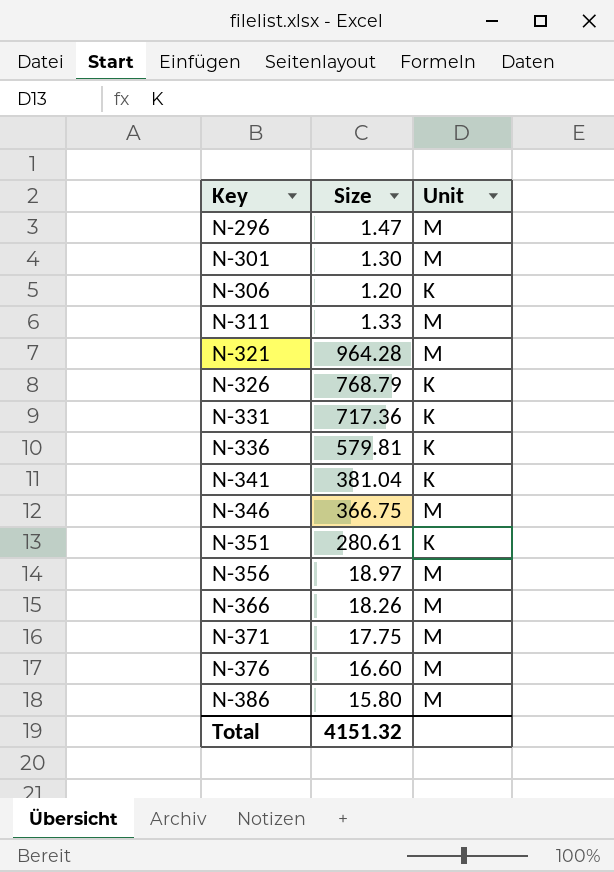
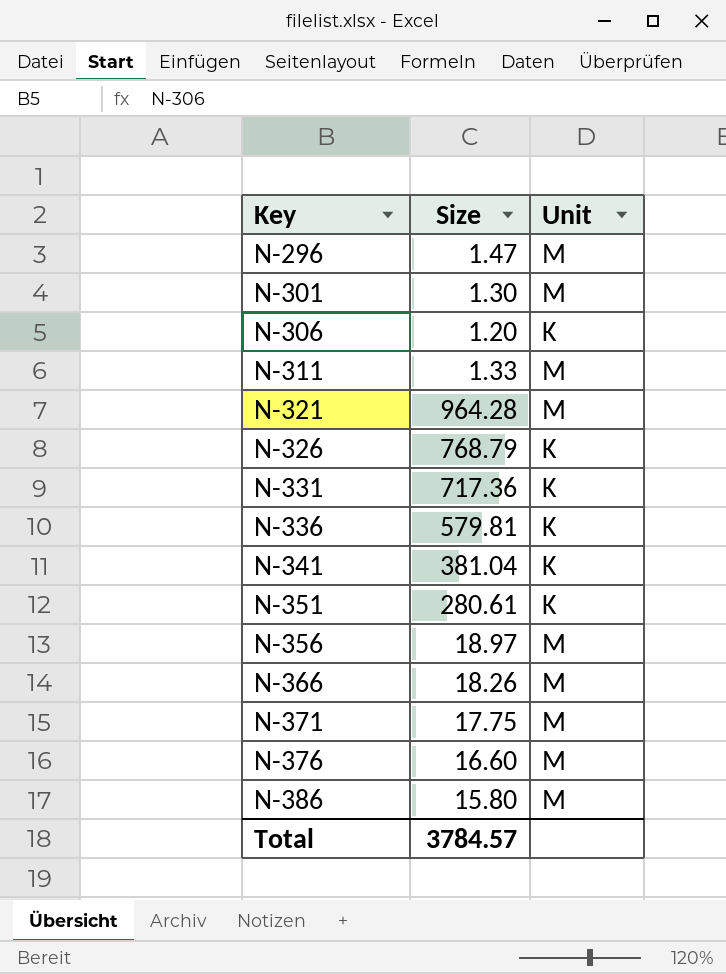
row N-346: 366.75 | M -> none
Total | Size: 4151.32 -> 3784.57

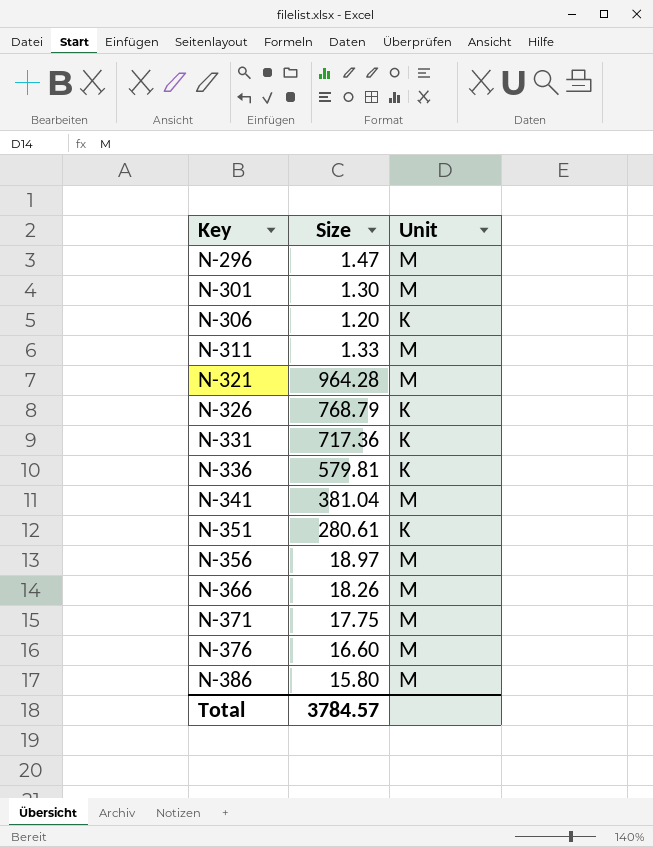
N-341 | Unit: K -> M

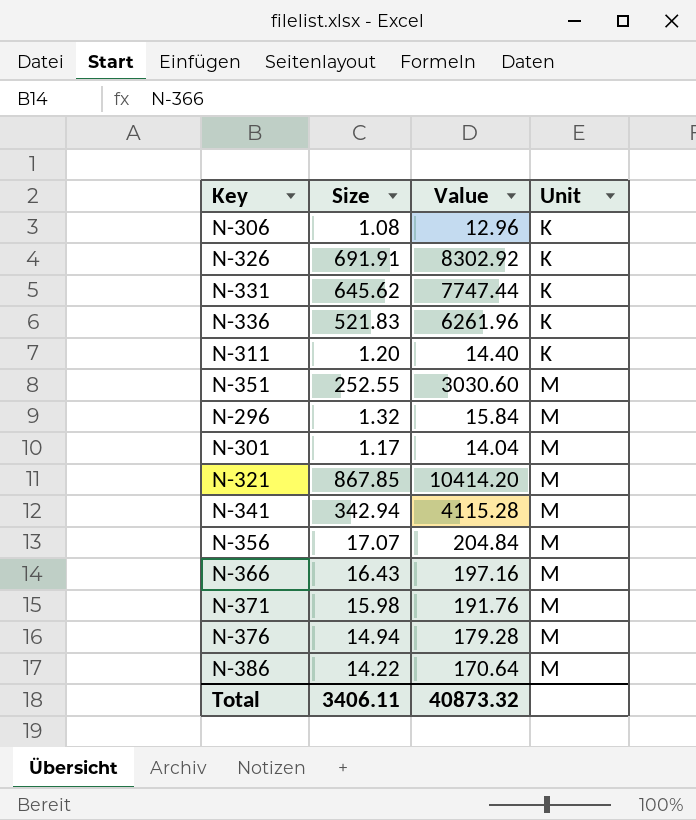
row order: Key ascending -> Unit ascending
column Value | formula: none -> [Size] * 12
N-306 | Size: 1.20 -> 1.08
N-326 | Size: 768.79 -> 691.91
N-331 | Size: 717.36 -> 645.62
N-336 | Size: 579.81 -> 521.83
N-311 | Size: 1.33 -> 1.20
N-311 | Unit: M -> K
N-351 | Size: 280.61 -> 252.55
N-351 | Unit: K -> M
N-296 | Size: 1.47 -> 1.32
N-301 | Size: 1.30 -> 1.17
N-321 | Size: 964.28 -> 867.85
N-341 | Size: 381.04 -> 342.94
N-356 | Size: 18.97 -> 17.07
N-366 | Size: 18.26 -> 16.43
N-371 | Size: 17.75 -> 15.98
N-376 | Size: 16.60 -> 14.94
N-386 | Size: 15.80 -> 14.22
Total | Size: 3784.57 -> 3406.11

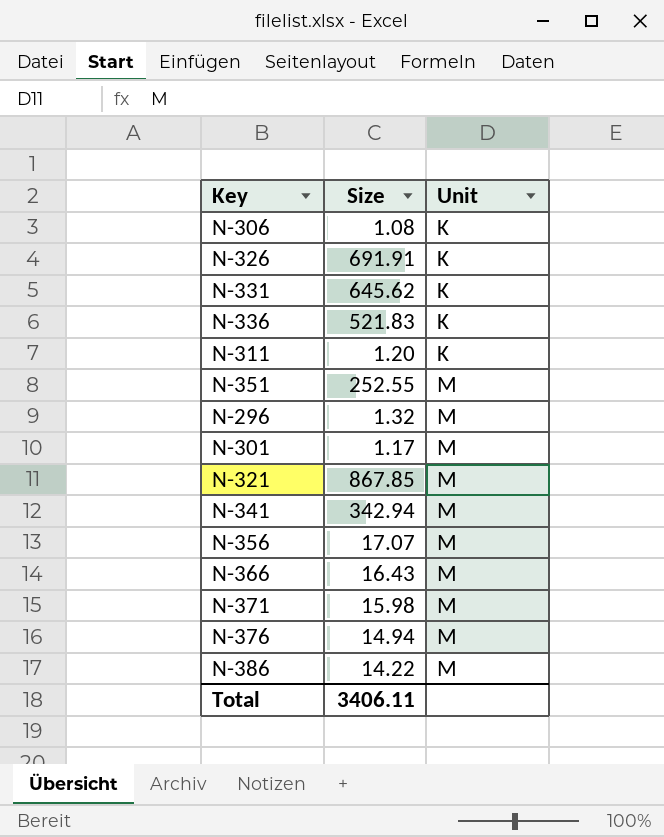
column Value | formula: [Size] * 12 -> none

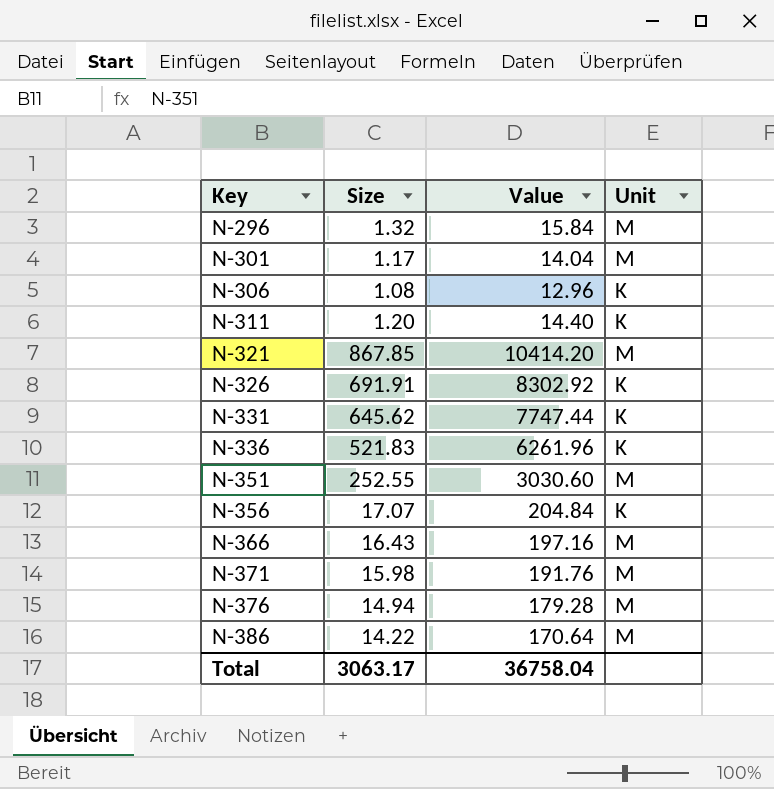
row order: Unit ascending -> Key ascending
column Value | formula: none -> [Size] * 12
row N-341: 342.94 | M -> none
N-356 | Unit: M -> K
Total | Size: 3406.11 -> 3063.17

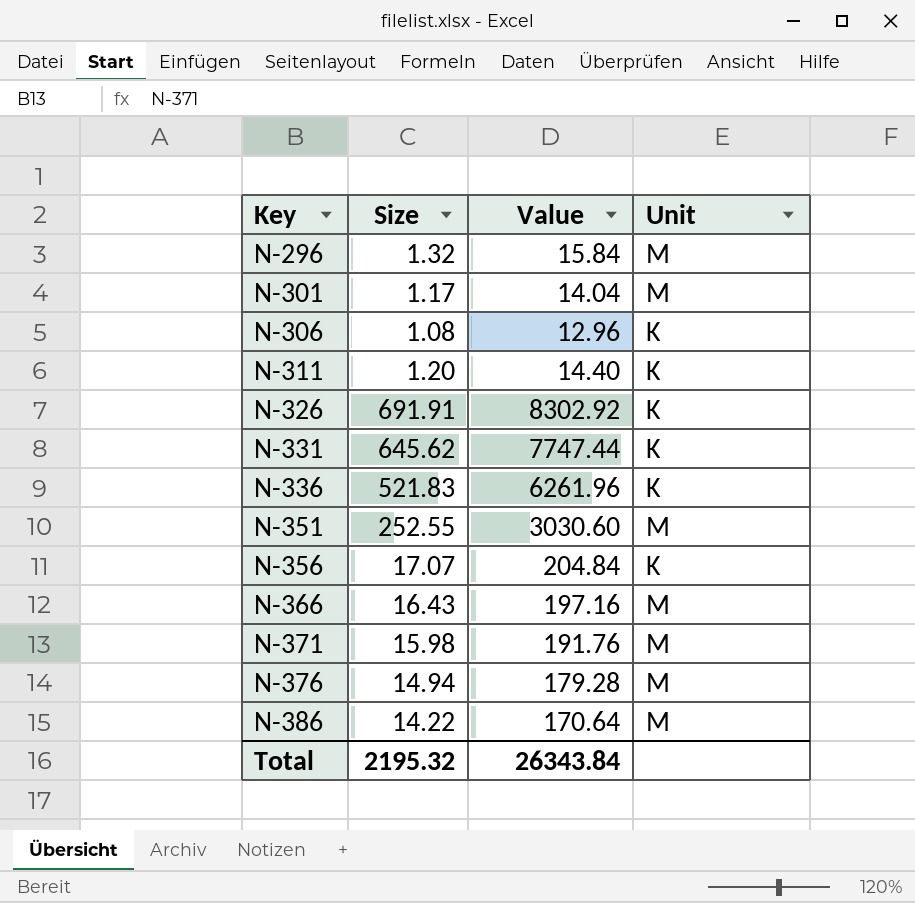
row N-321: 867.85 | 10414.20 | M -> none
Total | Size: 3063.17 -> 2195.32
Total | Value: 36758.04 -> 26343.84

